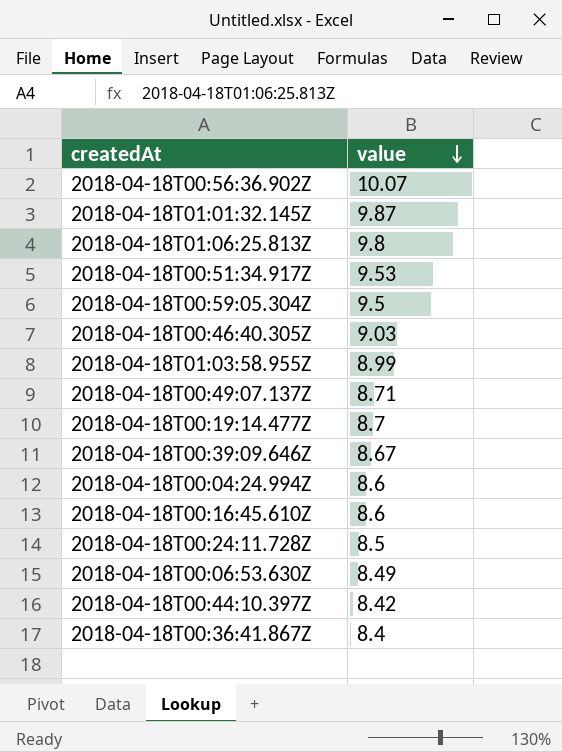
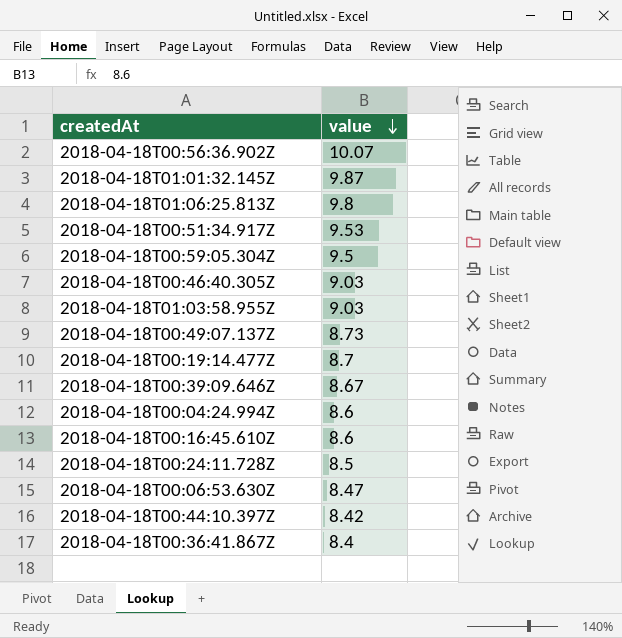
2018-04-18T01:03:58.955Z | value: 8.99 -> 9.03
2018-04-18T00:49:07.137Z | value: 8.71 -> 8.73
2018-04-18T00:06:53.630Z | value: 8.49 -> 8.47

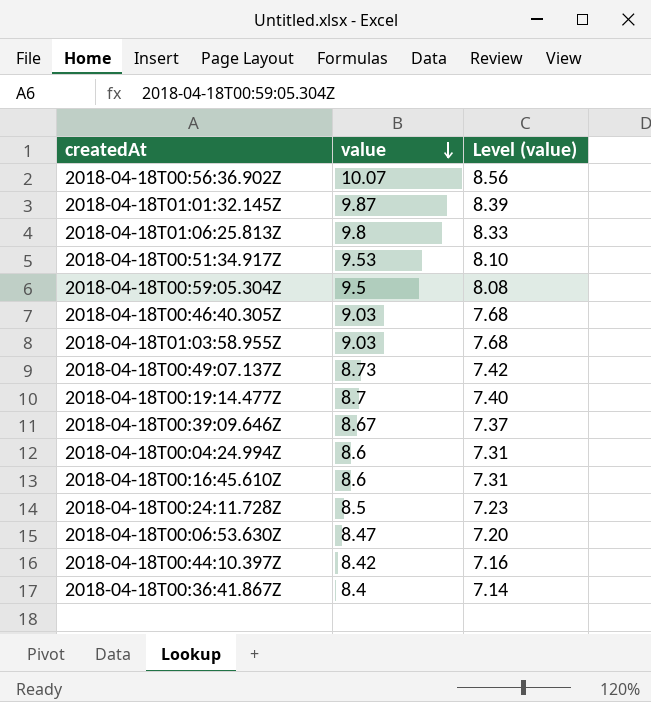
column Level (value) | formula: none -> [value] * 0.85

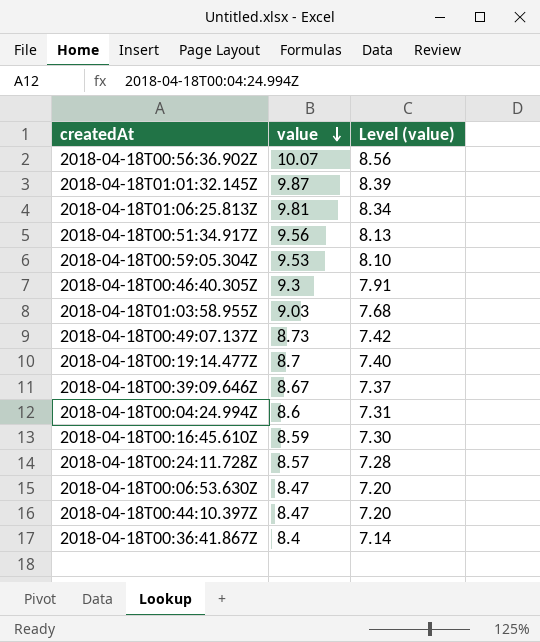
2018-04-18T01:06:25.813Z | value: 9.8 -> 9.81
2018-04-18T01:06:25.813Z | Level (value): 8.33 -> 8.34
2018-04-18T00:51:34.917Z | value: 9.53 -> 9.56
2018-04-18T00:51:34.917Z | Level (value): 8.10 -> 8.13
2018-04-18T00:59:05.304Z | value: 9.5 -> 9.53
2018-04-18T00:59:05.304Z | Level (value): 8.08 -> 8.10
2018-04-18T00:46:40.305Z | value: 9.03 -> 9.3
2018-04-18T00:46:40.305Z | Level (value): 7.68 -> 7.91
2018-04-18T00:16:45.610Z | value: 8.6 -> 8.59
2018-04-18T00:16:45.610Z | Level (value): 7.31 -> 7.30
2018-04-18T00:24:11.728Z | value: 8.5 -> 8.57
2018-04-18T00:24:11.728Z | Level (value): 7.23 -> 7.28
2018-04-18T00:44:10.397Z | value: 8.42 -> 8.47
2018-04-18T00:44:10.397Z | Level (value): 7.16 -> 7.20

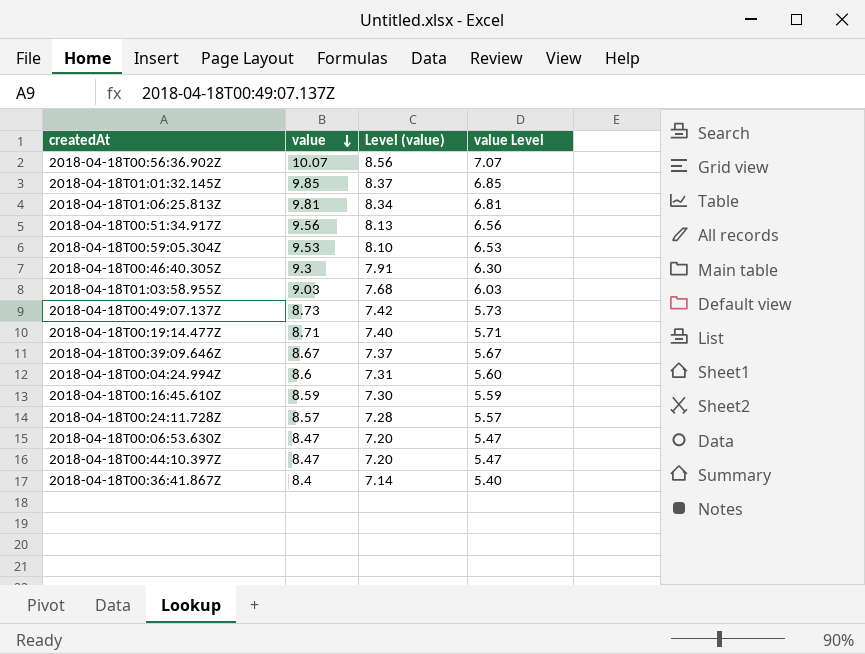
column value Level | formula: none -> [value] - 3
2018-04-18T01:01:32.145Z | value: 9.87 -> 9.85
2018-04-18T01:01:32.145Z | Level (value): 8.39 -> 8.37
2018-04-18T00:19:14.477Z | value: 8.7 -> 8.71

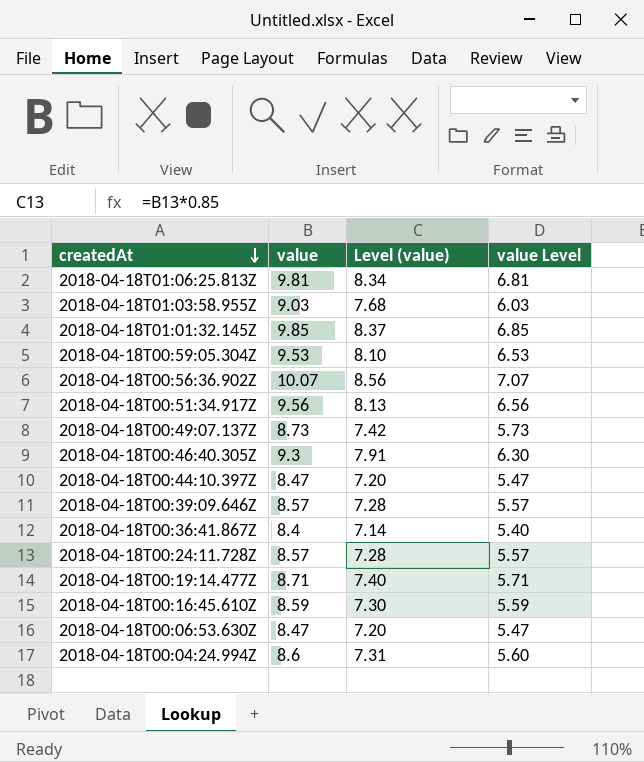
row order: value descending -> createdAt descending
2018-04-18T00:39:09.646Z | value: 8.67 -> 8.57
2018-04-18T00:39:09.646Z | Level (value): 7.37 -> 7.28
2018-04-18T00:39:09.646Z | value Level: 5.67 -> 5.57

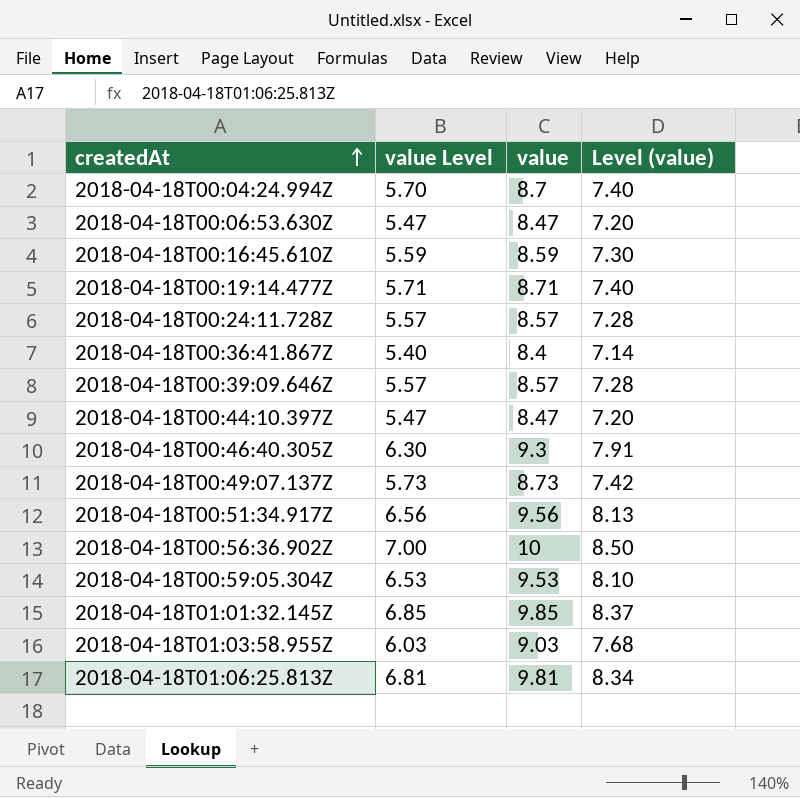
row order: createdAt descending -> createdAt ascending
column value Level | position: 4 -> 2
2018-04-18T00:04:24.994Z | value Level: 5.60 -> 5.70
2018-04-18T00:04:24.994Z | value: 8.6 -> 8.7
2018-04-18T00:04:24.994Z | Level (value): 7.31 -> 7.40
2018-04-18T00:56:36.902Z | value Level: 7.07 -> 7.00
2018-04-18T00:56:36.902Z | value: 10.07 -> 10
2018-04-18T00:56:36.902Z | Level (value): 8.56 -> 8.50

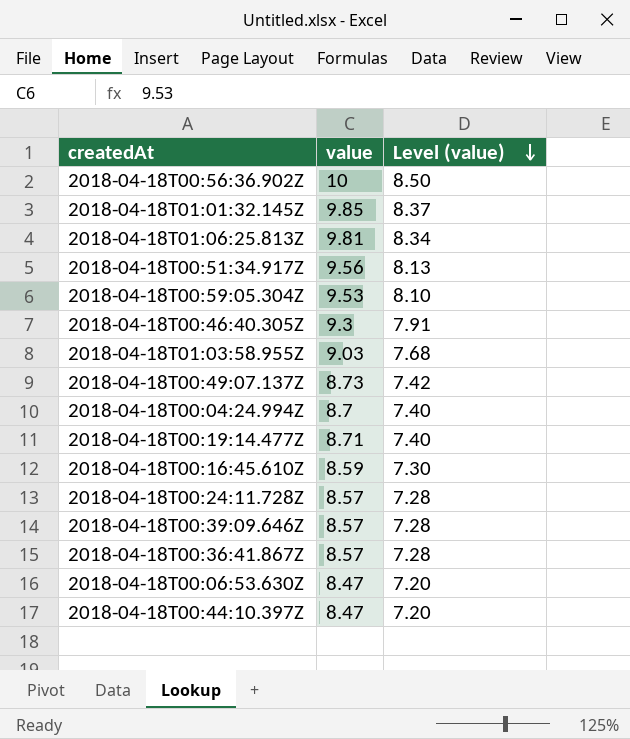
row order: createdAt ascending -> Level (value) descending
column value Level | formula: [value] - 3 -> none
2018-04-18T00:36:41.867Z | value: 8.4 -> 8.57
2018-04-18T00:36:41.867Z | Level (value): 7.14 -> 7.28

